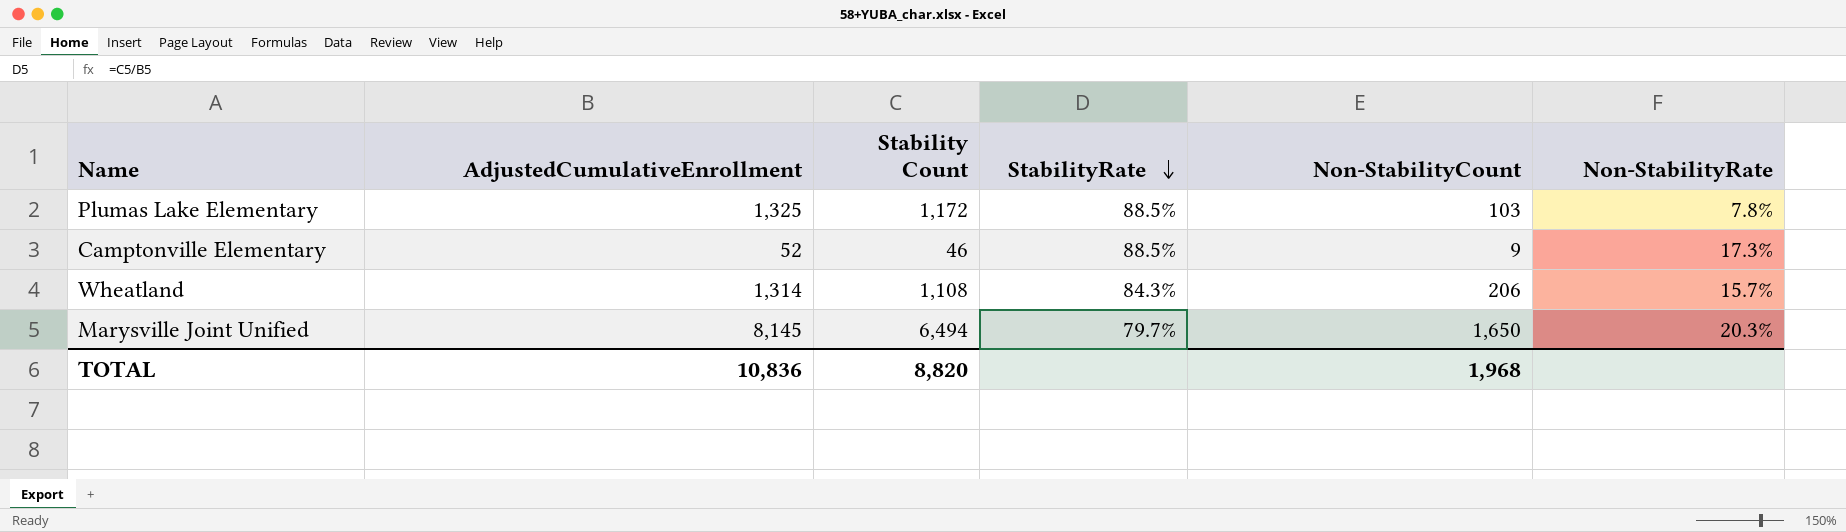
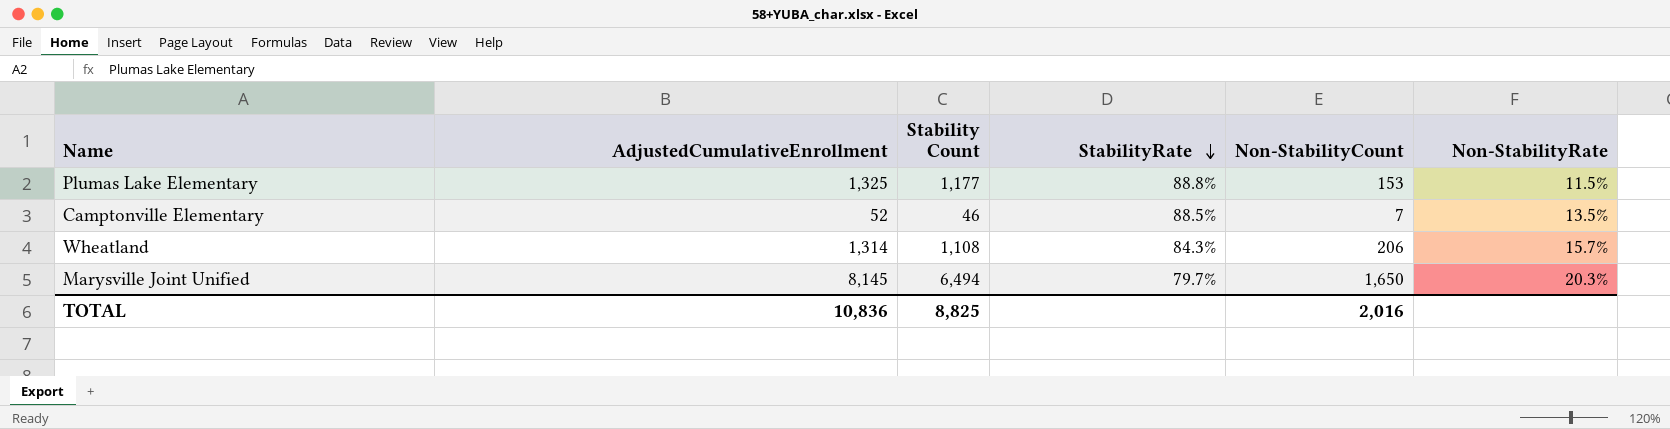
Plumas Lake Elementary | Stability Count: 1,172 -> 1,177
Plumas Lake Elementary | StabilityRate: 88.5% -> 88.8%
Plumas Lake Elementary | Non-StabilityCount: 103 -> 153
Plumas Lake Elementary | Non-StabilityRate: 7.8% -> 11.5%
Camptonville Elementary | Non-StabilityCount: 9 -> 7
Camptonville Elementary | Non-StabilityRate: 17.3% -> 13.5%
TOTAL | Stability Count: 8,820 -> 8,825
TOTAL | Non-StabilityCount: 1,968 -> 2,016

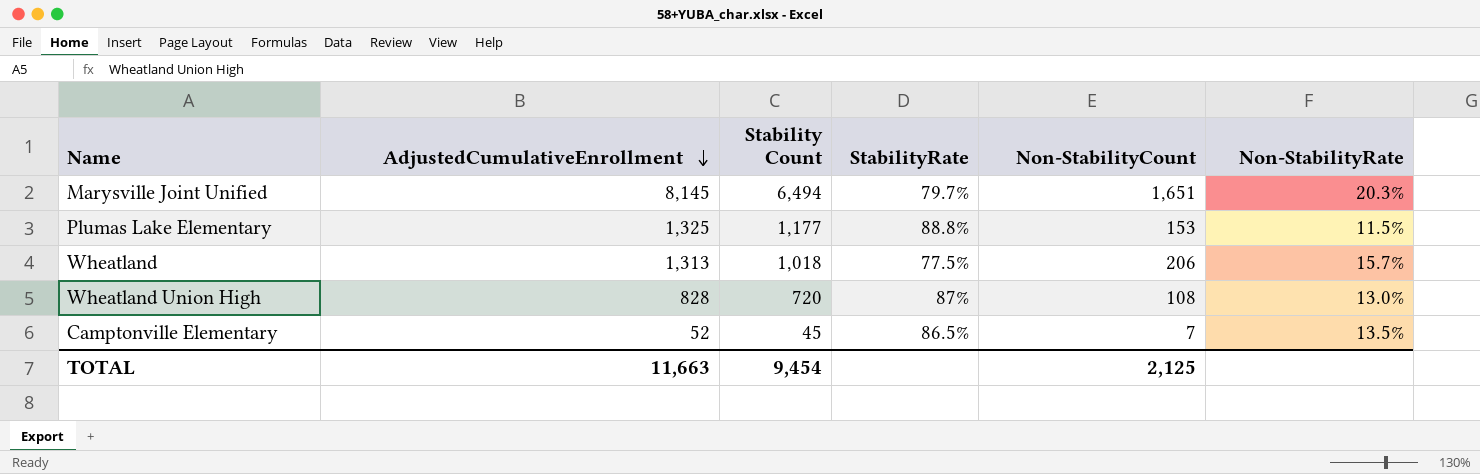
row order: StabilityRate descending -> AdjustedCumulativeEnrollment descending
Marysville Joint Unified | Non-StabilityCount: 1,650 -> 1,651
Wheatland | AdjustedCumulativeEnrollment: 1,314 -> 1,313
Wheatland | Stability Count: 1,108 -> 1,018
Wheatland | StabilityRate: 84.3% -> 77.5%
row Wheatland Union High: none -> 828 | 720 | 87% | 108 | 13.0%
Camptonville Elementary | Stability Count: 46 -> 45
Camptonville Elementary | StabilityRate: 88.5% -> 86.5%
TOTAL | AdjustedCumulativeEnrollment: 10,836 -> 11,663
TOTAL | Stability Count: 8,825 -> 9,454
TOTAL | Non-StabilityCount: 2,016 -> 2,125

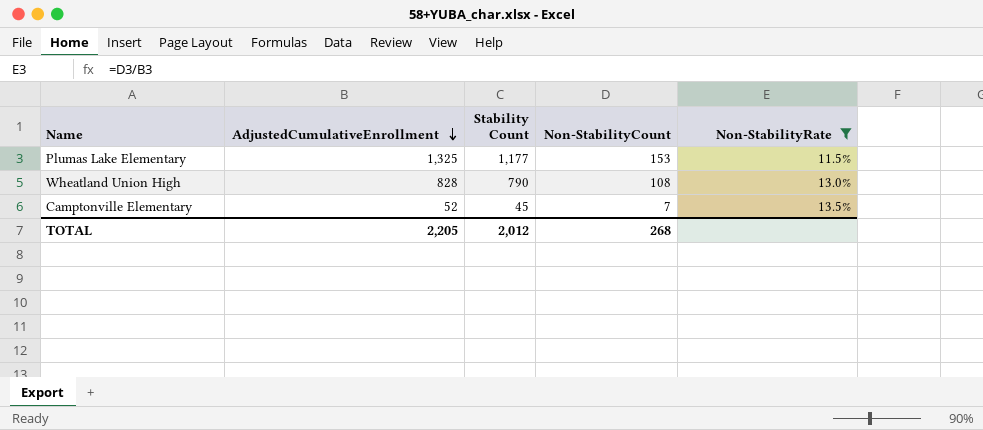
filter: none -> Non-StabilityRate <= 13.5%
column StabilityRate | formula: [Stability Count] / [AdjustedCumulativeEnrollment] -> none
Wheatland Union High | Stability Count: 720 -> 790
TOTAL | AdjustedCumulativeEnrollment: 11,663 -> 2,205
TOTAL | Stability Count: 9,454 -> 2,012
TOTAL | Non-StabilityCount: 2,125 -> 268

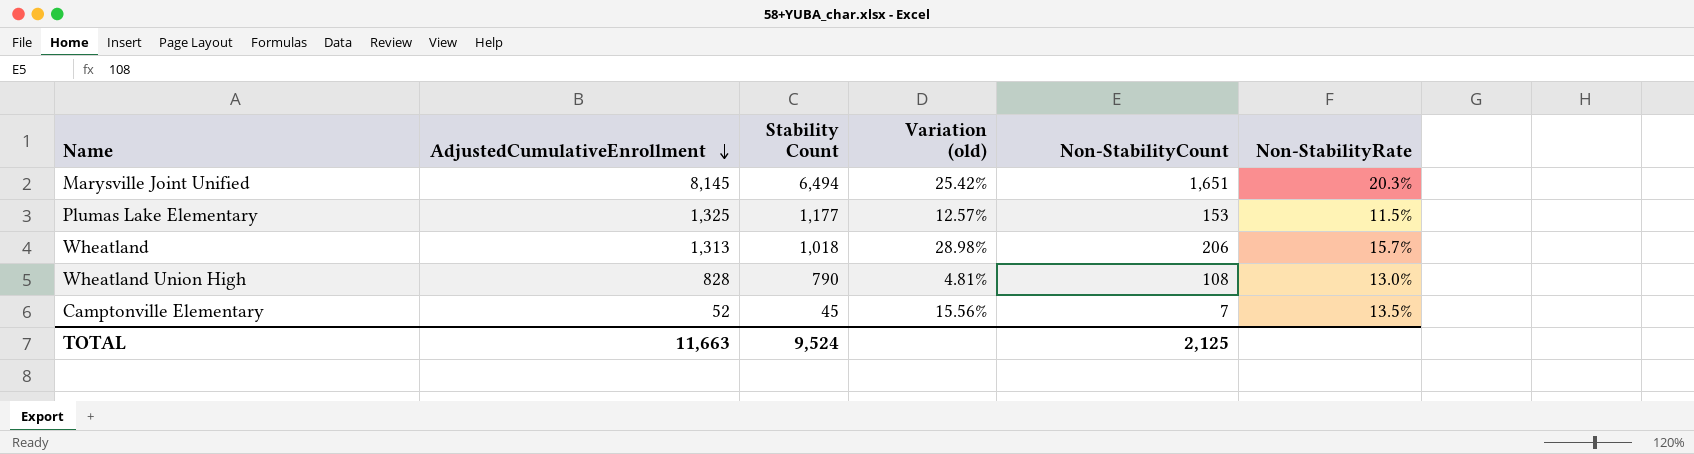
filter: Non-StabilityRate <= 13.5% -> none
column Variation (old) | formula: none -> ([AdjustedCumulativeEnrollment] - [Stability Count]) / [Stability Count]
TOTAL | AdjustedCumulativeEnrollment: 2,205 -> 11,663
TOTAL | Stability Count: 2,012 -> 9,524
TOTAL | Non-StabilityCount: 268 -> 2,125

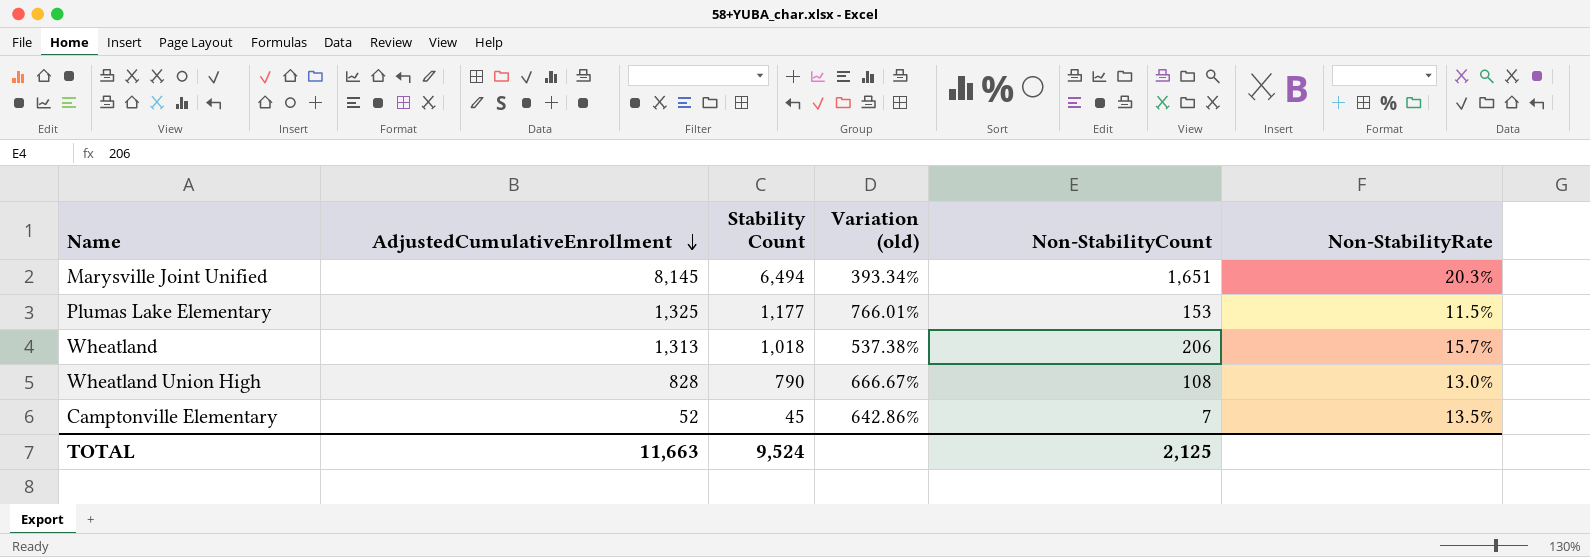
column Variation (old) | formula: ([AdjustedCumulativeEnrollment] - [Stability Count]) / [Stability Count] -> ([AdjustedCumulativeEnrollment] - [Non-StabilityCount]) / [Non-StabilityCount]

